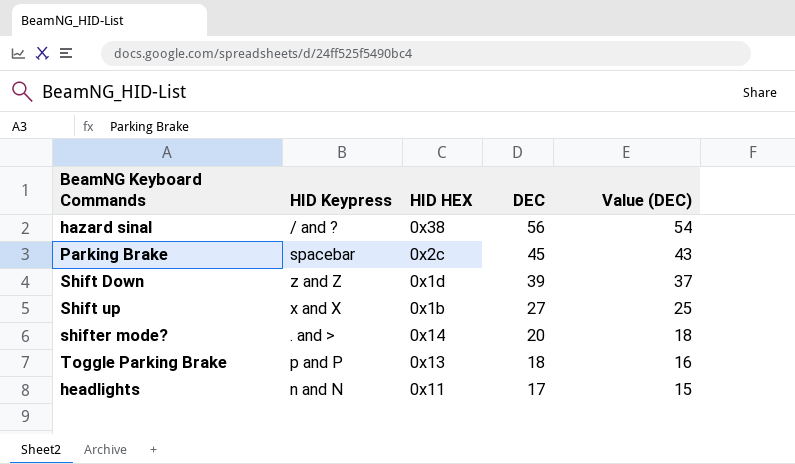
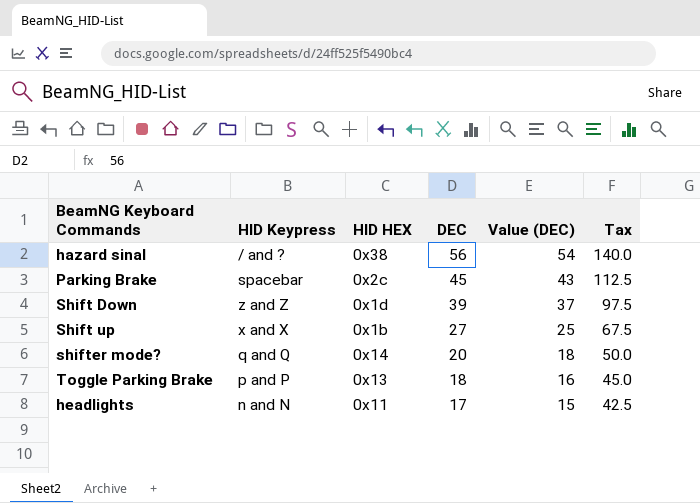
column Tax | formula: none -> [DEC] * 2.5
shifter mode? | HID Keypress: . and > -> q and Q

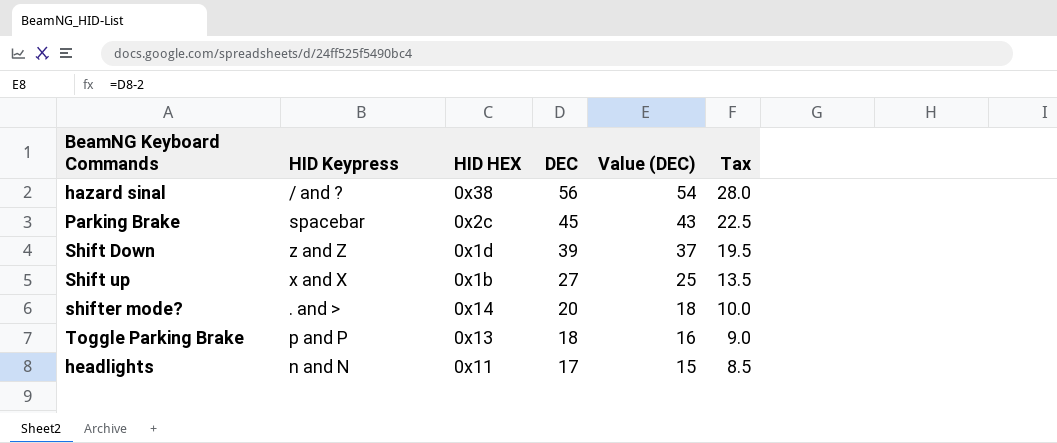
column Tax | formula: [DEC] * 2.5 -> [DEC] * 0.5
shifter mode? | HID Keypress: q and Q -> . and >

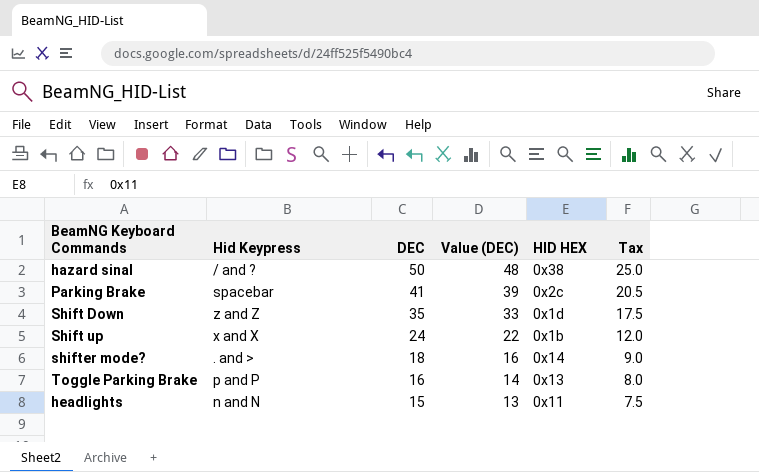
column name: HID Keypress -> Hid Keypress
column HID HEX | position: 3 -> 5
hazard sinal | DEC: 56 -> 50
hazard sinal | Value (DEC): 54 -> 48
hazard sinal | Tax: 28.0 -> 25.0
Parking Brake | DEC: 45 -> 41
Parking Brake | Value (DEC): 43 -> 39
Parking Brake | Tax: 22.5 -> 20.5
Shift Down | DEC: 39 -> 35
Shift Down | Value (DEC): 37 -> 33
Shift Down | Tax: 19.5 -> 17.5
Shift up | DEC: 27 -> 24
Shift up | Value (DEC): 25 -> 22
Shift up | Tax: 13.5 -> 12.0
shifter mode? | DEC: 20 -> 18
shifter mode? | Value (DEC): 18 -> 16
shifter mode? | Tax: 10.0 -> 9.0
Toggle Parking Brake | DEC: 18 -> 16
Toggle Parking Brake | Value (DEC): 16 -> 14
Toggle Parking Brake | Tax: 9.0 -> 8.0
headlights | DEC: 17 -> 15
headlights | Value (DEC): 15 -> 13
headlights | Tax: 8.5 -> 7.5

